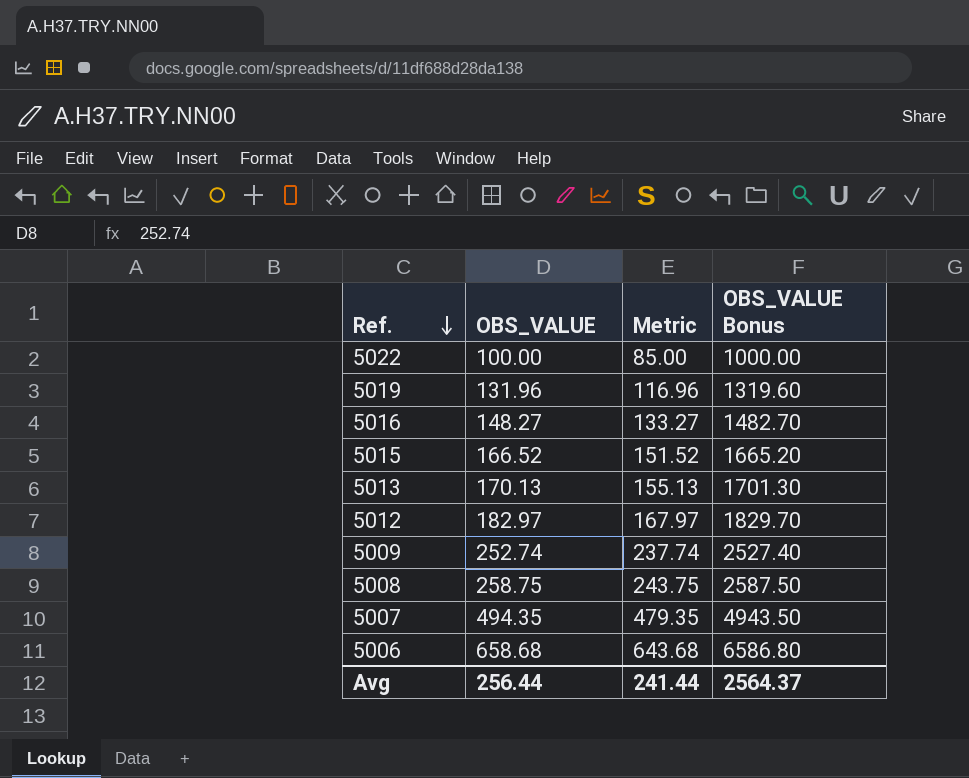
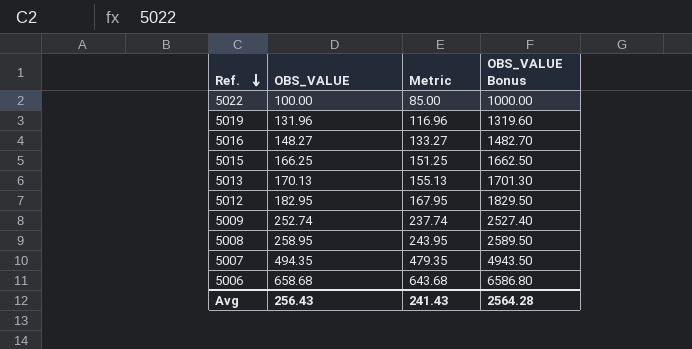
5015 | OBS_VALUE: 166.52 -> 166.25
5015 | Metric: 151.52 -> 151.25
5015 | OBS_VALUE Bonus: 1665.20 -> 1662.50
5012 | OBS_VALUE: 182.97 -> 182.95
5012 | Metric: 167.97 -> 167.95
5012 | OBS_VALUE Bonus: 1829.70 -> 1829.50
5008 | OBS_VALUE: 258.75 -> 258.95
5008 | Metric: 243.75 -> 243.95
5008 | OBS_VALUE Bonus: 2587.50 -> 2589.50
Avg | OBS_VALUE: 256.44 -> 256.43
Avg | Metric: 241.44 -> 241.43
Avg | OBS_VALUE Bonus: 2564.37 -> 2564.28

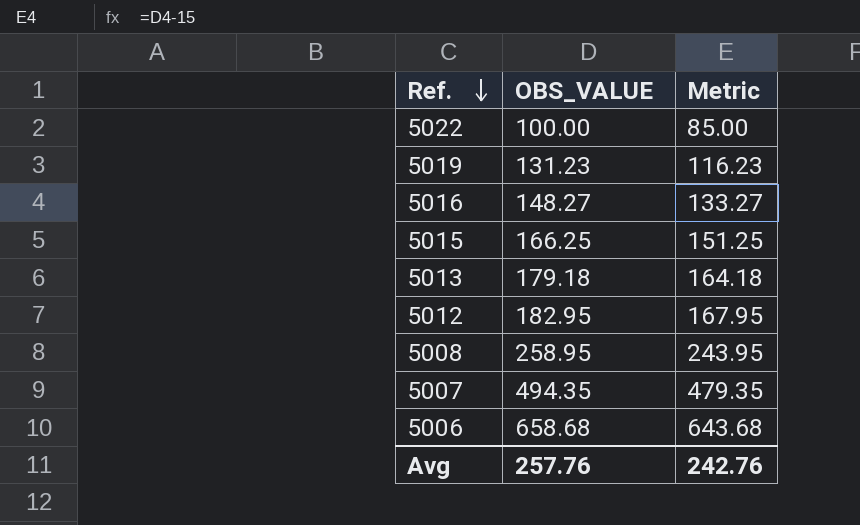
column OBS_VALUE Bonus | formula: [OBS_VALUE] * 10 -> none
row 5009: 252.74 | 237.74 | 2527.40 -> none
5019 | OBS_VALUE: 131.96 -> 131.23
5019 | Metric: 116.96 -> 116.23
5013 | OBS_VALUE: 170.13 -> 179.18
5013 | Metric: 155.13 -> 164.18
Avg | OBS_VALUE: 256.43 -> 257.76
Avg | Metric: 241.43 -> 242.76

